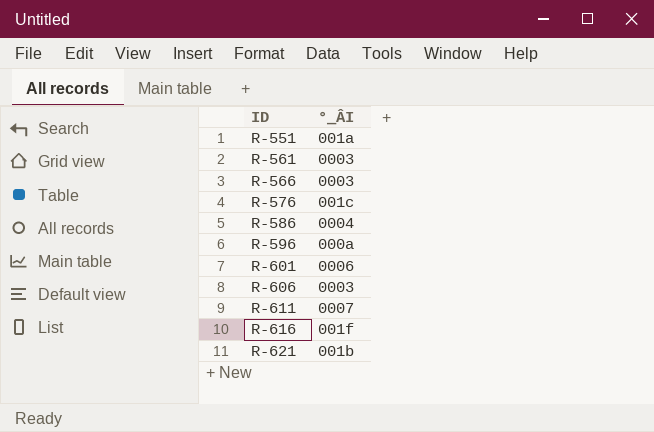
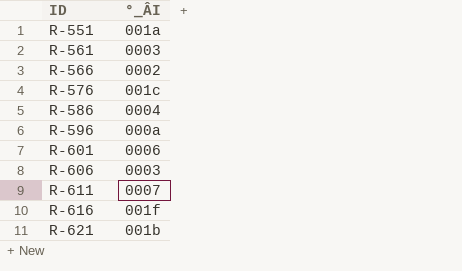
R-566 | °_ÂI: 0003 -> 0002

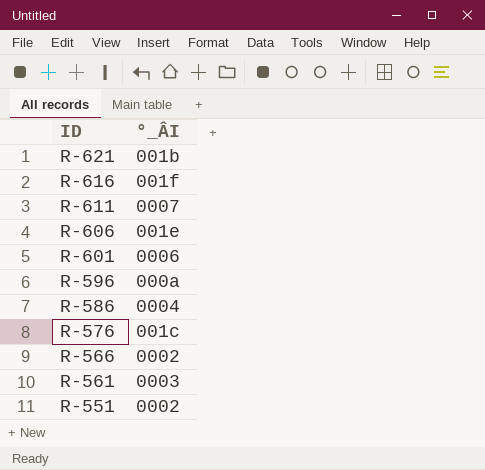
row order: ID ascending -> ID descending
R-606 | °_ÂI: 0003 -> 001e
R-551 | °_ÂI: 001a -> 0002

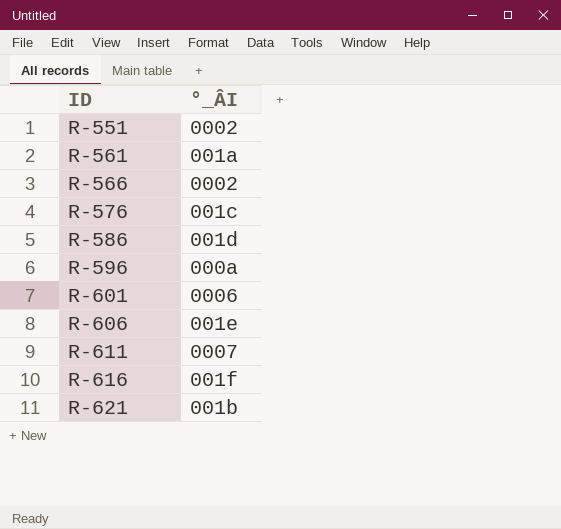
row order: ID descending -> ID ascending
R-561 | °_ÂI: 0003 -> 001a
R-586 | °_ÂI: 0004 -> 001d

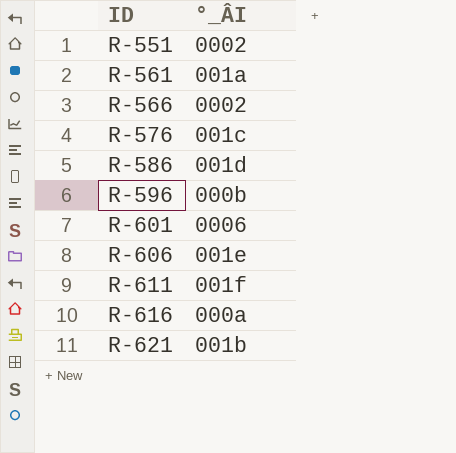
R-596 | °_ÂI: 000a -> 000b
R-611 | °_ÂI: 0007 -> 001f
R-616 | °_ÂI: 001f -> 000a

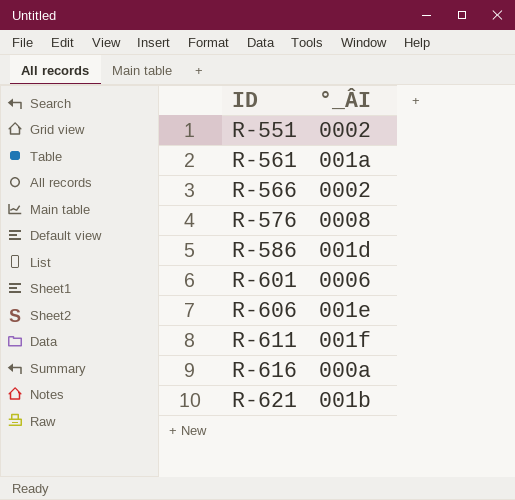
row R-596: 000b -> none
R-576 | °_ÂI: 001c -> 0008

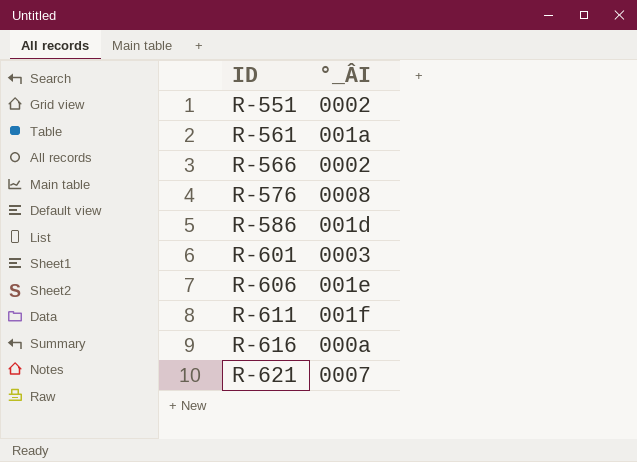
R-601 | °_ÂI: 0006 -> 0003
R-621 | °_ÂI: 001b -> 0007

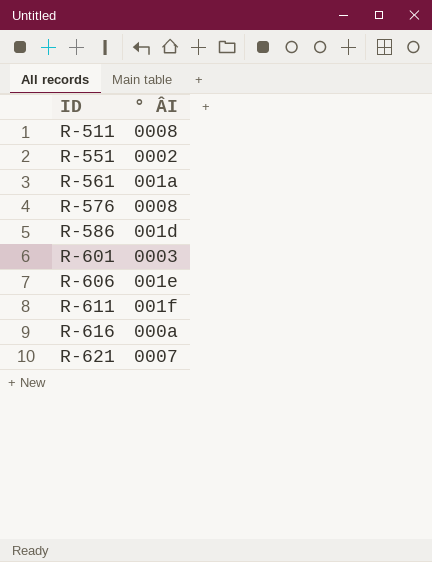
column name: °_ÂI -> ° ÂI
row R-566: 0002 -> none
row R-511: none -> 0008

